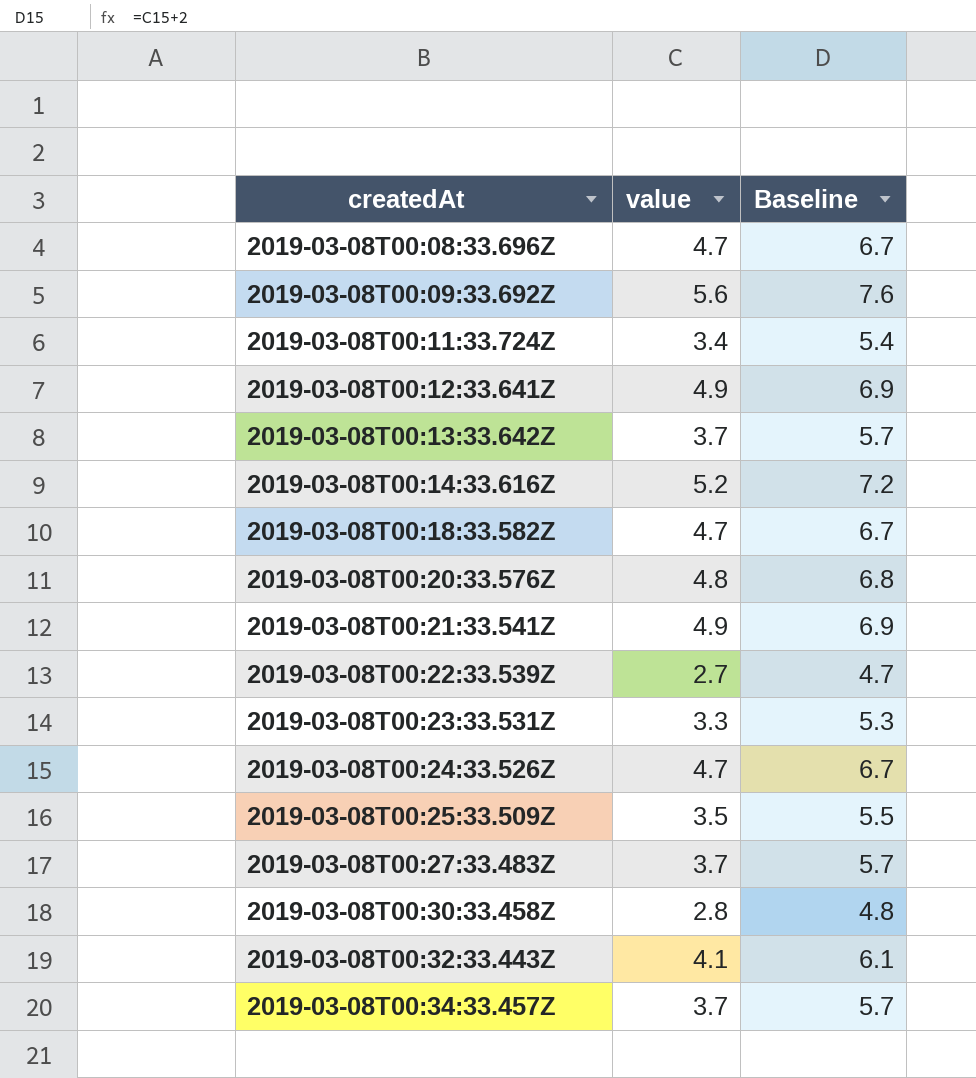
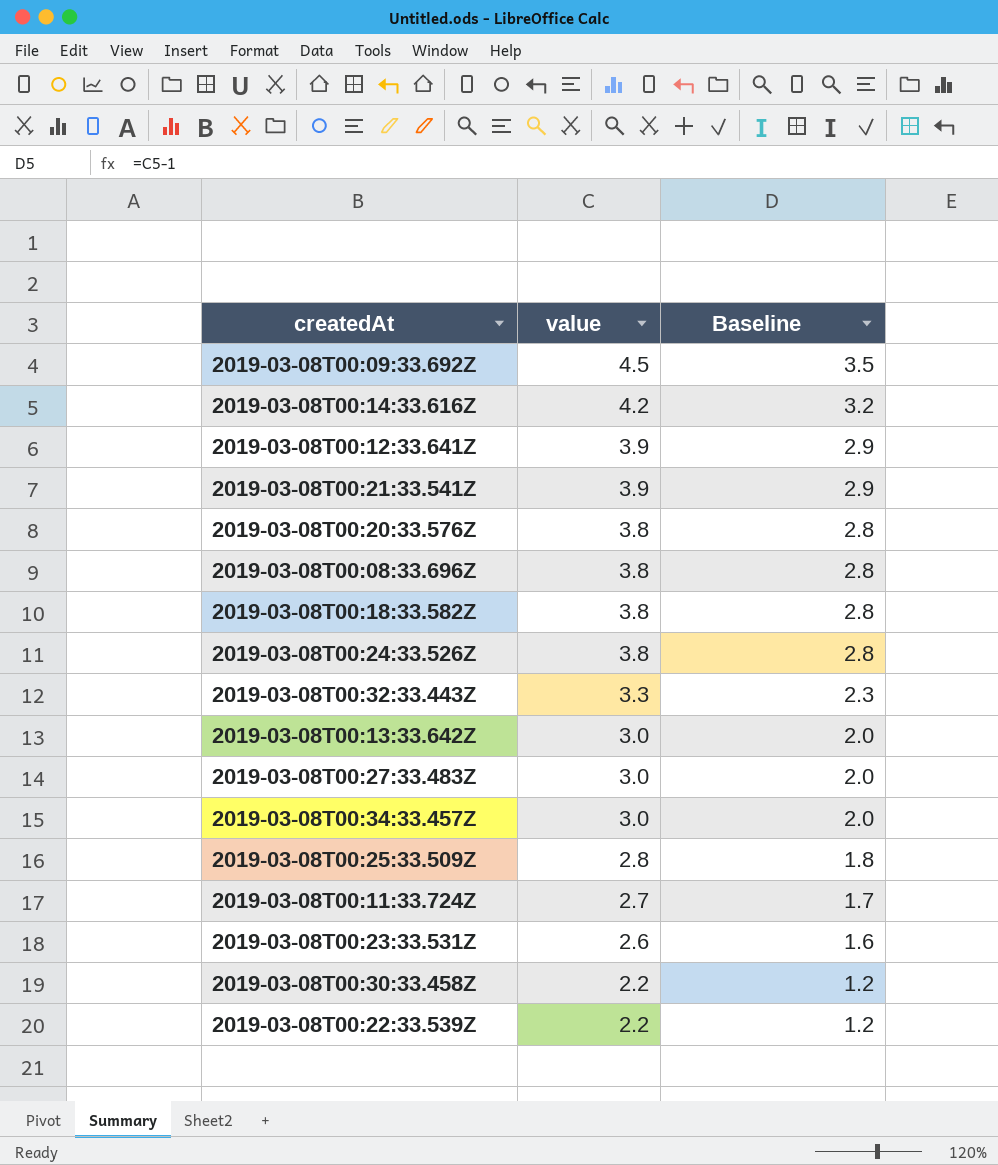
row order: createdAt ascending -> value descending
column Baseline | formula: [value] + 2 -> [value] - 1
2019-03-08T00:09:33.692Z | value: 5.6 -> 4.5
2019-03-08T00:14:33.616Z | value: 5.2 -> 4.2
2019-03-08T00:12:33.641Z | value: 4.9 -> 3.9
2019-03-08T00:21:33.541Z | value: 4.9 -> 3.9
2019-03-08T00:20:33.576Z | value: 4.8 -> 3.8
2019-03-08T00:08:33.696Z | value: 4.7 -> 3.8
2019-03-08T00:18:33.582Z | value: 4.7 -> 3.8
2019-03-08T00:24:33.526Z | value: 4.7 -> 3.8
2019-03-08T00:32:33.443Z | value: 4.1 -> 3.3
2019-03-08T00:13:33.642Z | value: 3.7 -> 3.0
2019-03-08T00:27:33.483Z | value: 3.7 -> 3.0
2019-03-08T00:34:33.457Z | value: 3.7 -> 3.0
2019-03-08T00:25:33.509Z | value: 3.5 -> 2.8
2019-03-08T00:11:33.724Z | value: 3.4 -> 2.7
2019-03-08T00:23:33.531Z | value: 3.3 -> 2.6
2019-03-08T00:30:33.458Z | value: 2.8 -> 2.2
2019-03-08T00:22:33.539Z | value: 2.7 -> 2.2

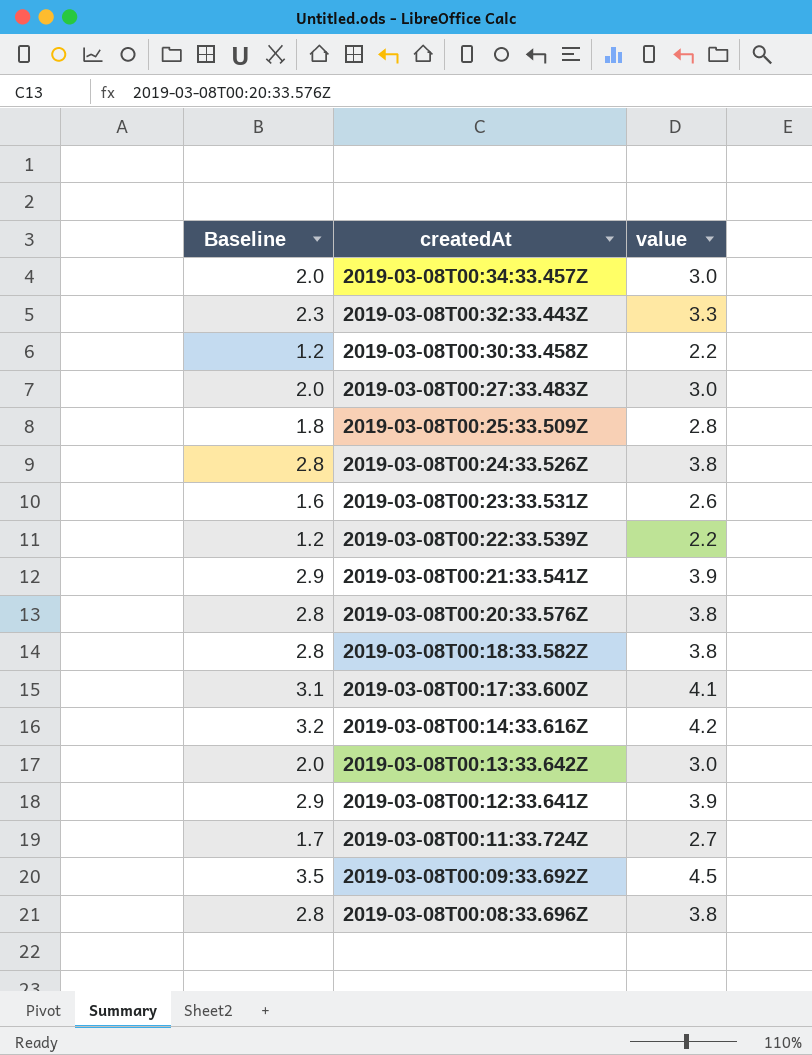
row order: value descending -> createdAt descending
column Baseline | position: 3 -> 1
row 2019-03-08T00:17:33.600Z: none -> 3.1 | 4.1

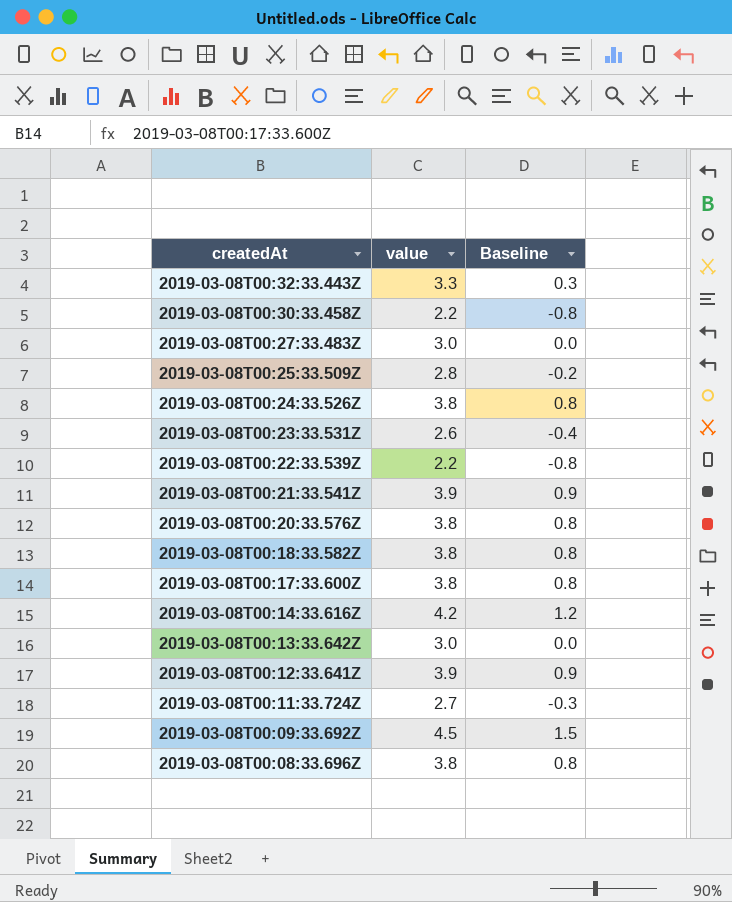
column Baseline | formula: [value] - 1 -> [value] - 3
column Baseline | position: 1 -> 3
row 2019-03-08T00:34:33.457Z: 2.0 | 3.0 -> none
2019-03-08T00:17:33.600Z | value: 4.1 -> 3.8

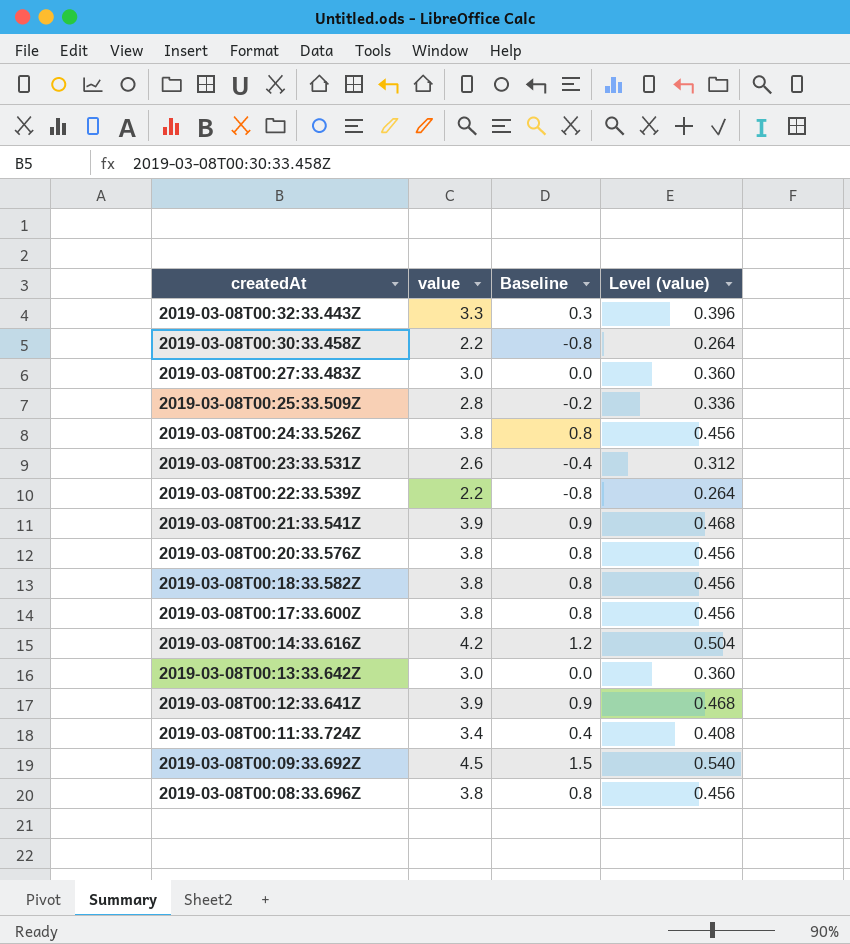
column Level (value) | formula: none -> [value] * 0.12
2019-03-08T00:11:33.724Z | value: 2.7 -> 3.4
2019-03-08T00:11:33.724Z | Baseline: -0.3 -> 0.4

